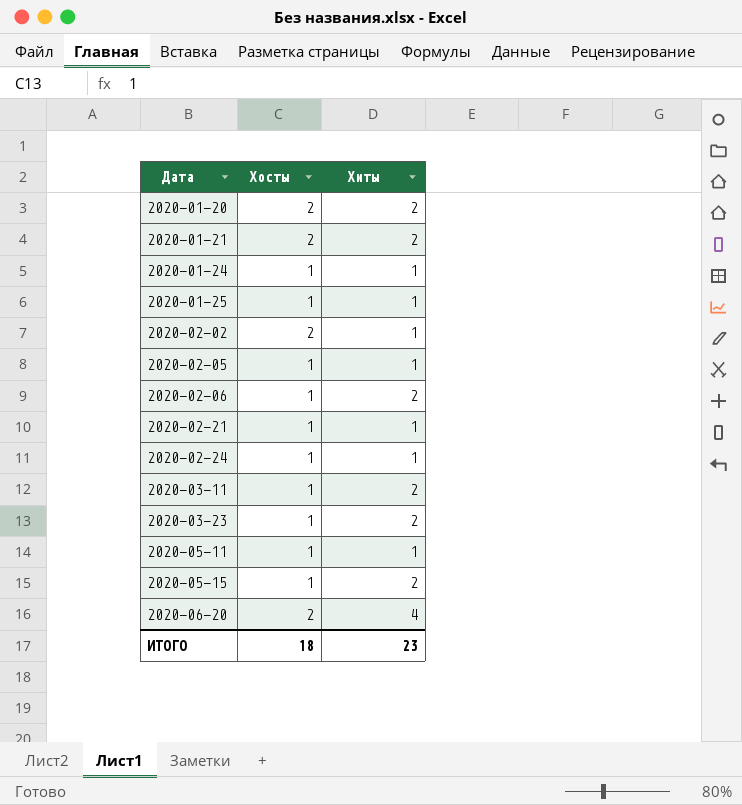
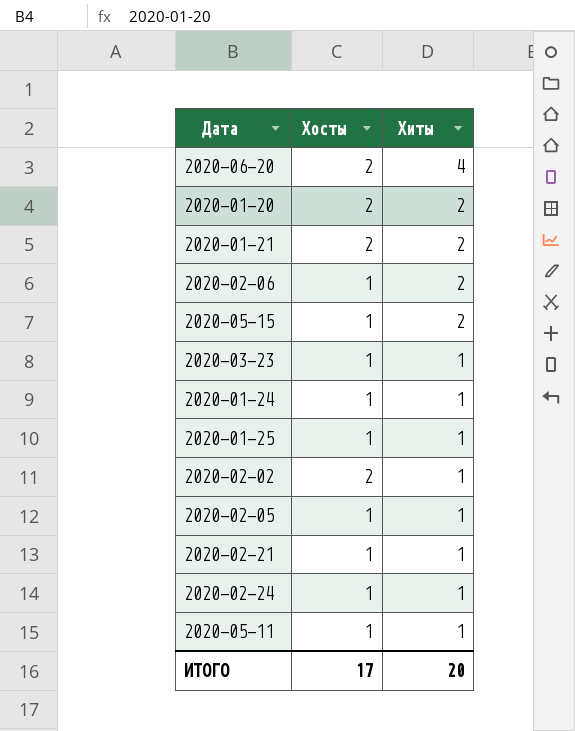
row order: Дата ascending -> Хиты descending
row 2020-03-11: 1 | 2 -> none
2020-03-23 | Хиты: 2 -> 1
ИТОГО | Хосты: 18 -> 17
ИТОГО | Хиты: 23 -> 20

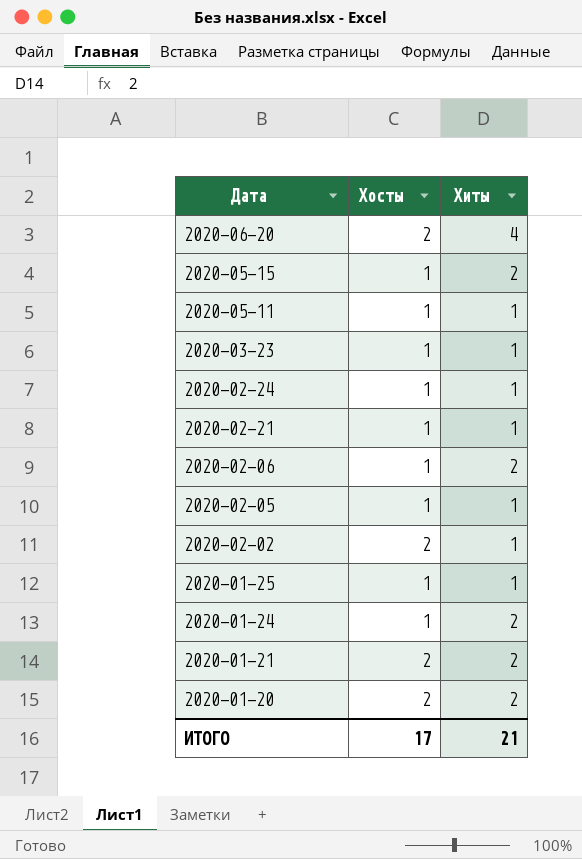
row order: Хиты descending -> Дата descending
2020-01-24 | Хиты: 1 -> 2
ИТОГО | Хиты: 20 -> 21

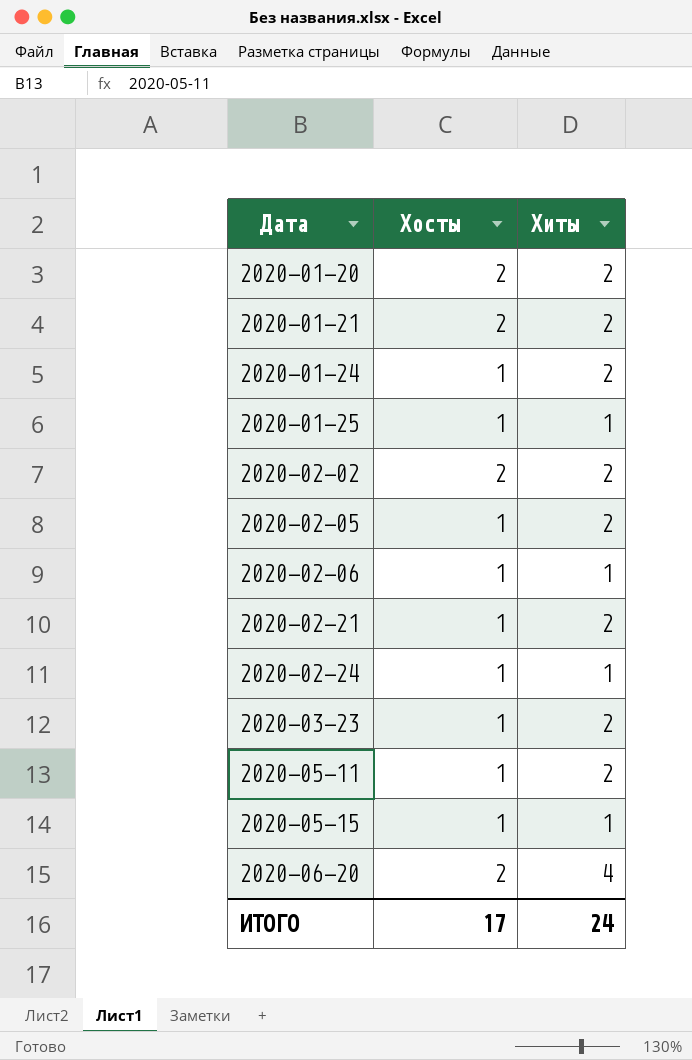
row order: Дата descending -> Дата ascending
2020-02-02 | Хиты: 1 -> 2
2020-02-05 | Хиты: 1 -> 2
2020-02-06 | Хиты: 2 -> 1
2020-02-21 | Хиты: 1 -> 2
2020-03-23 | Хиты: 1 -> 2
2020-05-11 | Хиты: 1 -> 2
2020-05-15 | Хиты: 2 -> 1
ИТОГО | Хиты: 21 -> 24

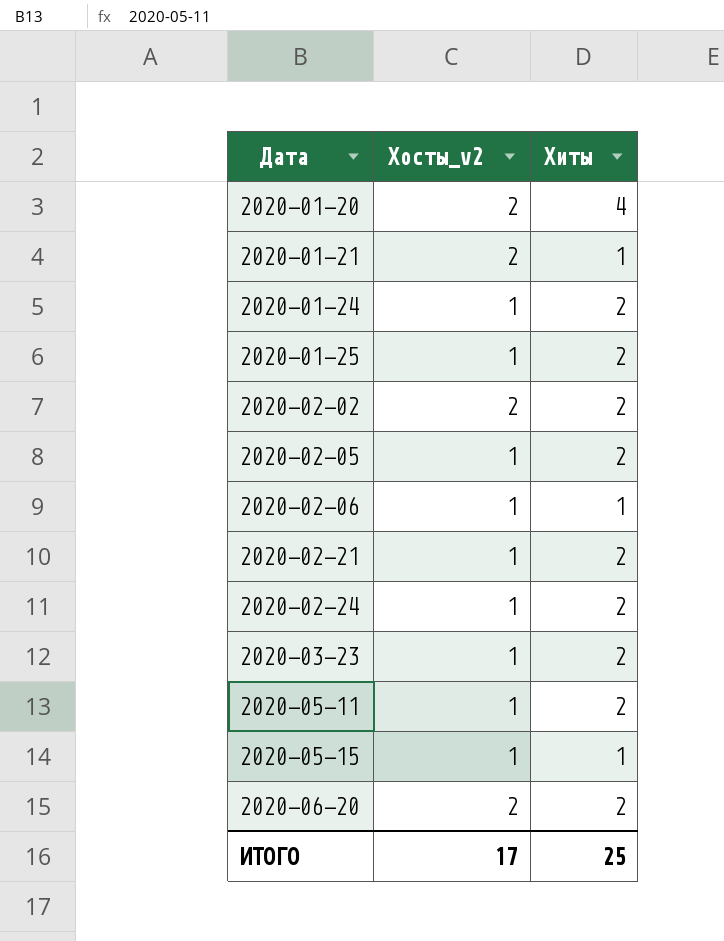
column name: Хосты -> Хосты_v2
2020-01-20 | Хиты: 2 -> 4
2020-01-21 | Хиты: 2 -> 1
2020-01-25 | Хиты: 1 -> 2
2020-02-24 | Хиты: 1 -> 2
2020-06-20 | Хиты: 4 -> 2
ИТОГО | Хиты: 24 -> 25

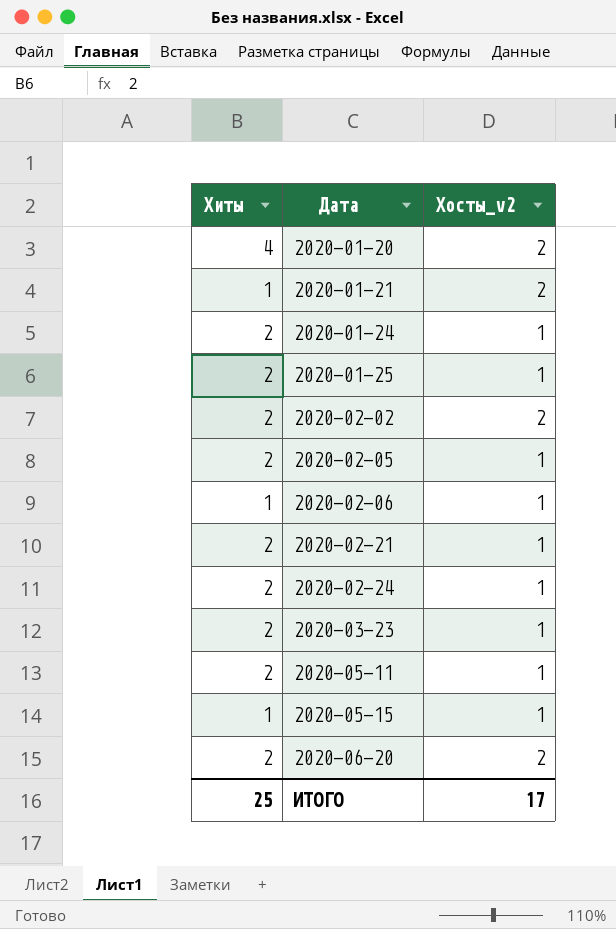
column Хиты | position: 3 -> 1

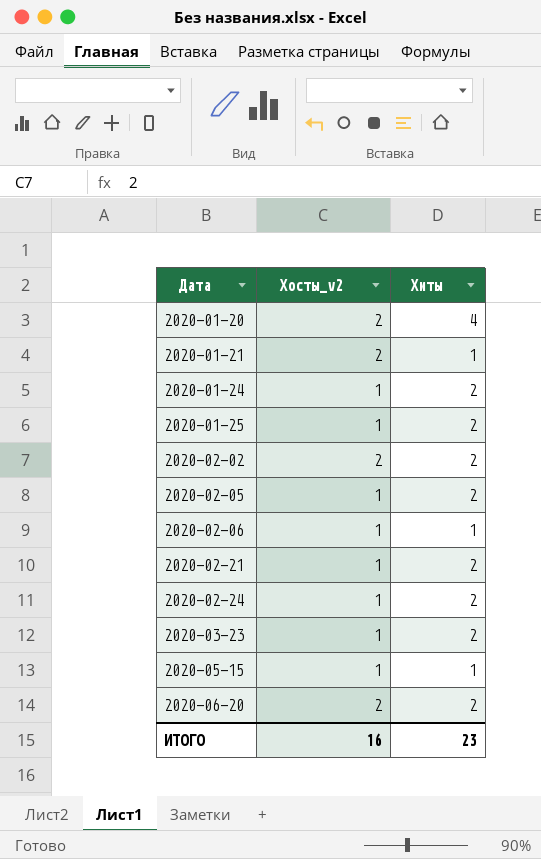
column Хиты | position: 1 -> 3
row 2020-05-11: 2 | 1 -> none
ИТОГО | Хосты_v2: 17 -> 16
ИТОГО | Хиты: 25 -> 23

